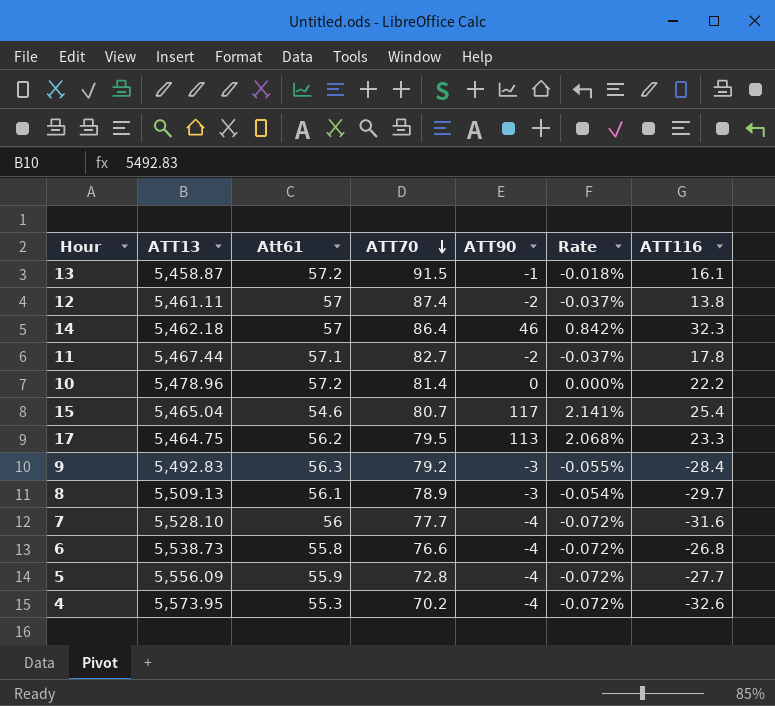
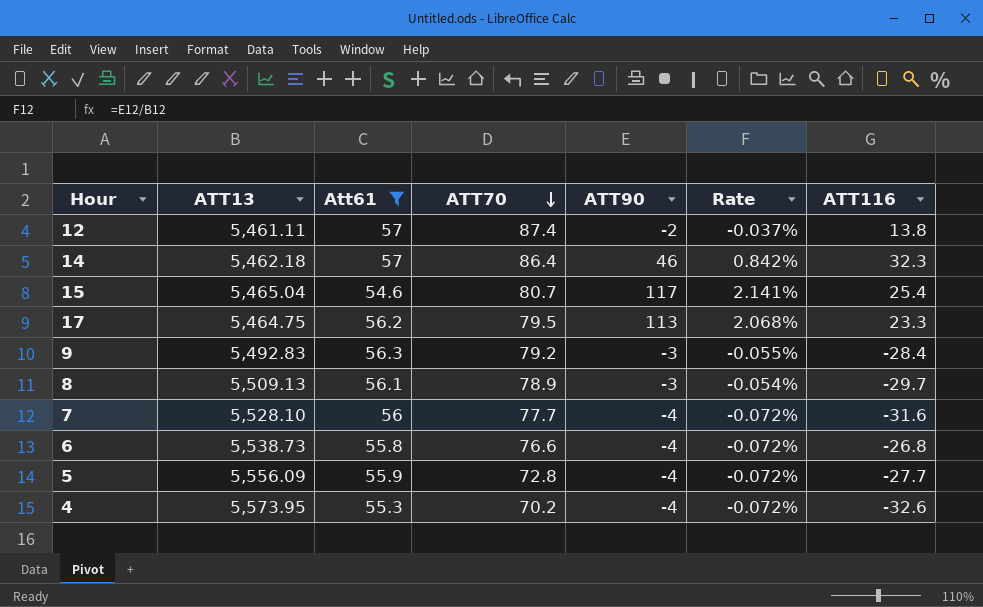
filter: none -> Att61 <= 57

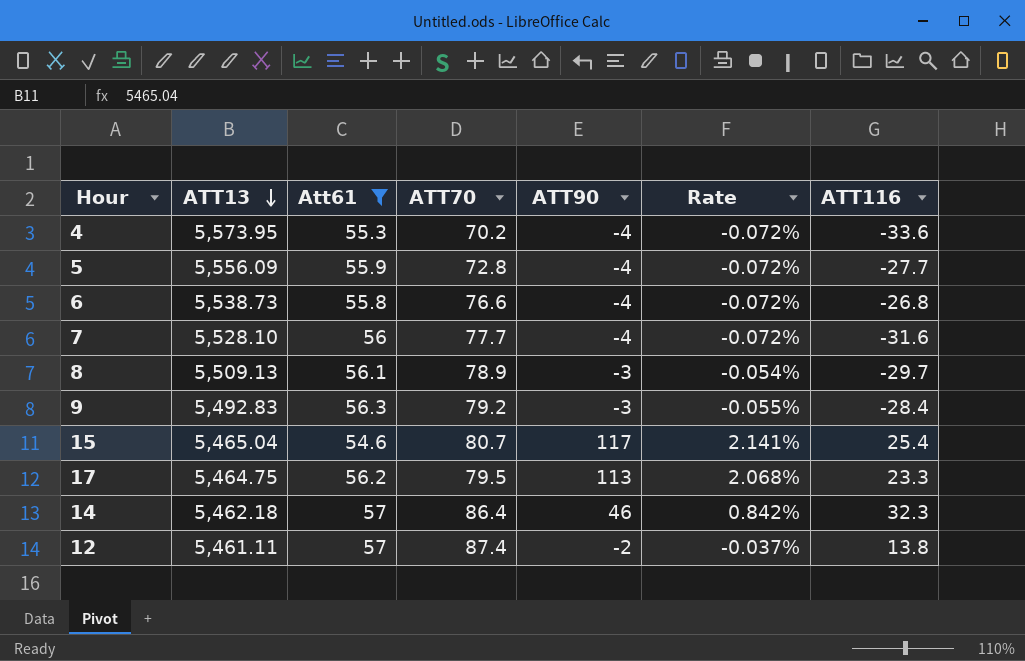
row order: ATT70 descending -> ATT13 descending
4 | ATT116: -32.6 -> -33.6

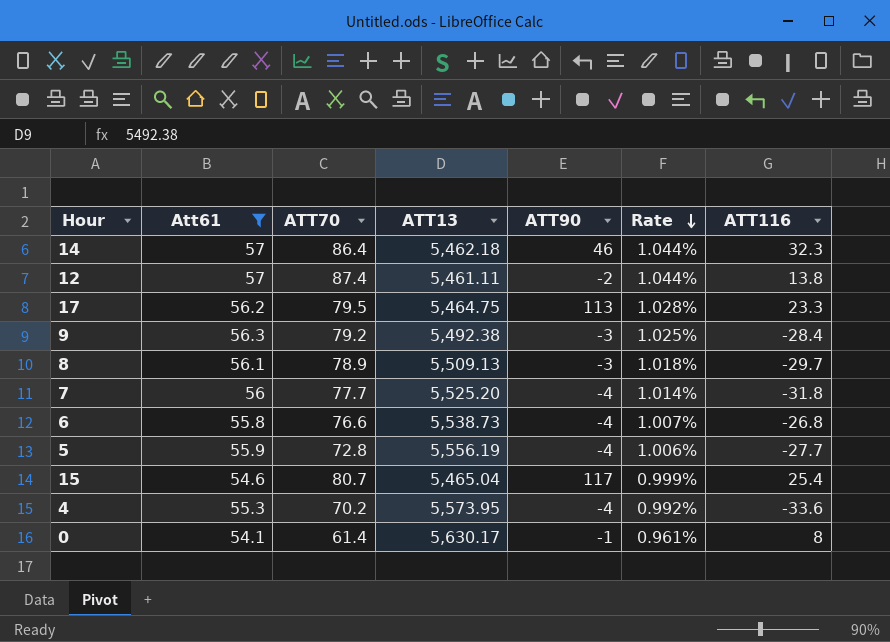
row order: ATT13 descending -> Rate descending
column ATT13 | position: 2 -> 4
column Rate | formula: [ATT90] / [ATT13] -> [Att61] / [ATT13]
9 | ATT13: 5,492.83 -> 5,492.38
7 | ATT13: 5,528.10 -> 5,525.20
7 | ATT116: -31.6 -> -31.8
5 | ATT13: 5,556.09 -> 5,556.19
row 0: none -> 54.1 | 61.4 | 5,630.17 | -1 | 0.961% | 8

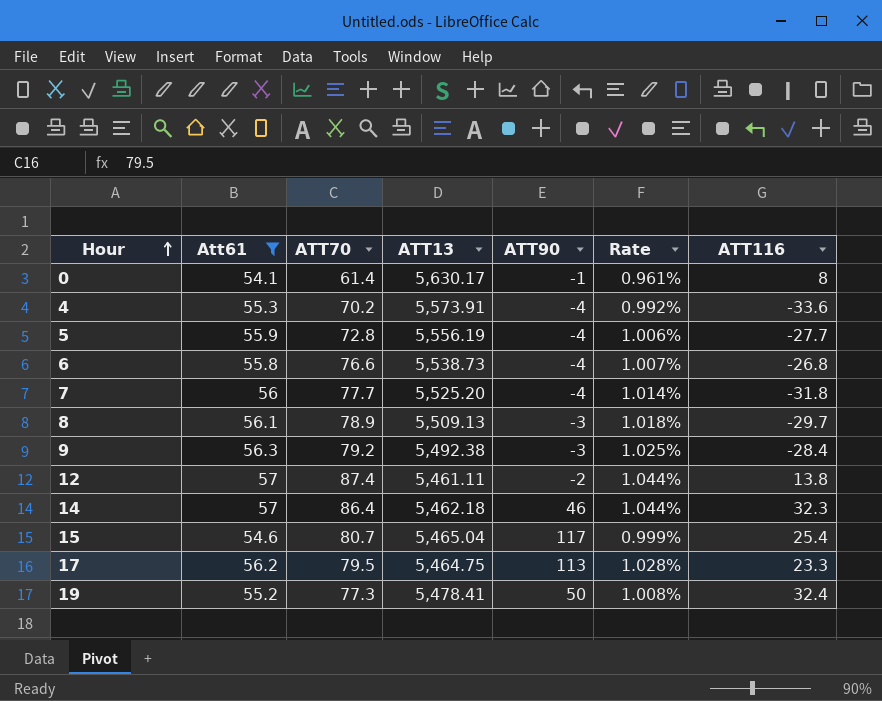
row order: Rate descending -> Hour ascending
4 | ATT13: 5,573.95 -> 5,573.91
row 19: none -> 55.2 | 77.3 | 5,478.41 | 50 | 1.008% | 32.4

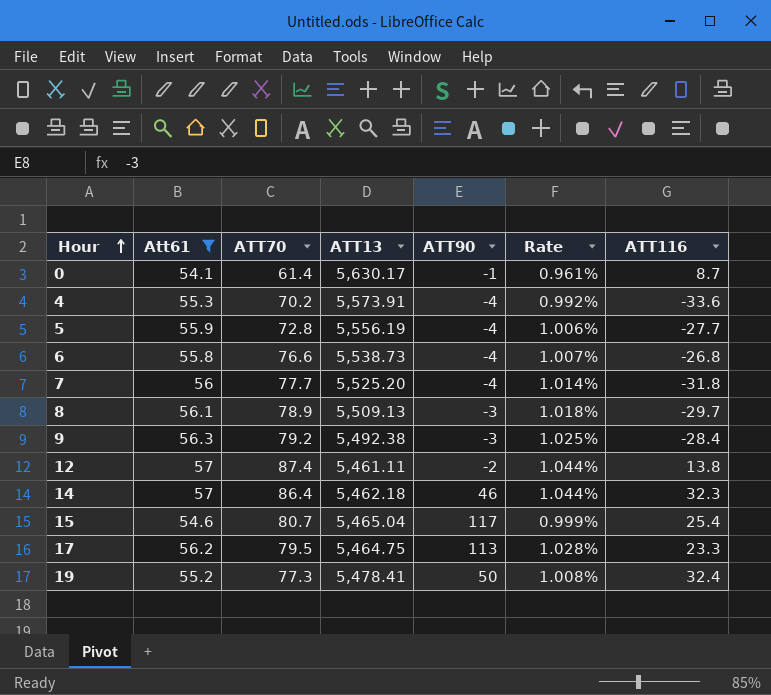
0 | ATT116: 8 -> 8.7

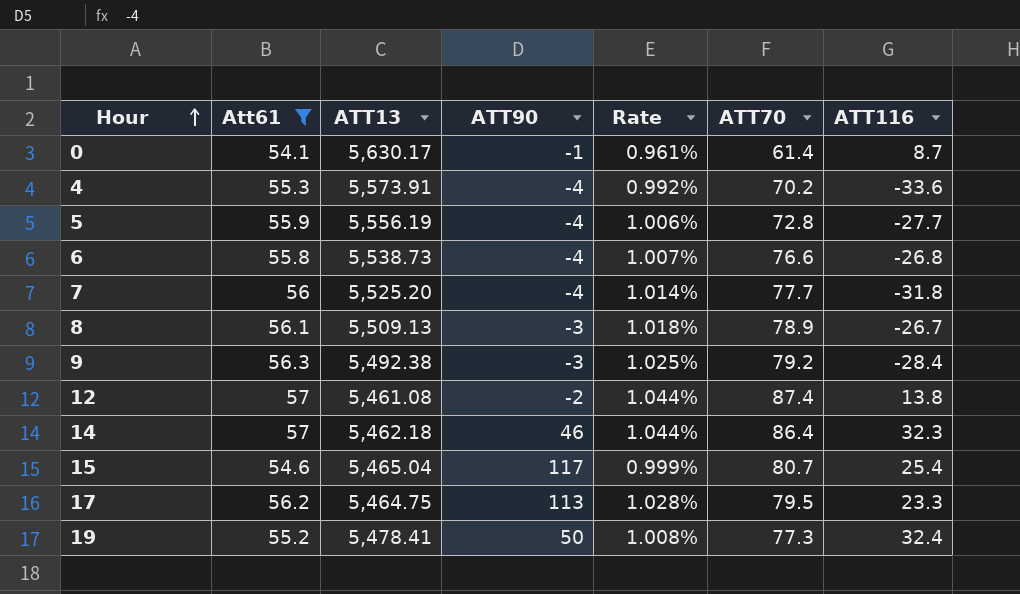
column ATT70 | position: 3 -> 6
8 | ATT116: -29.7 -> -26.7
12 | ATT13: 5,461.11 -> 5,461.08

